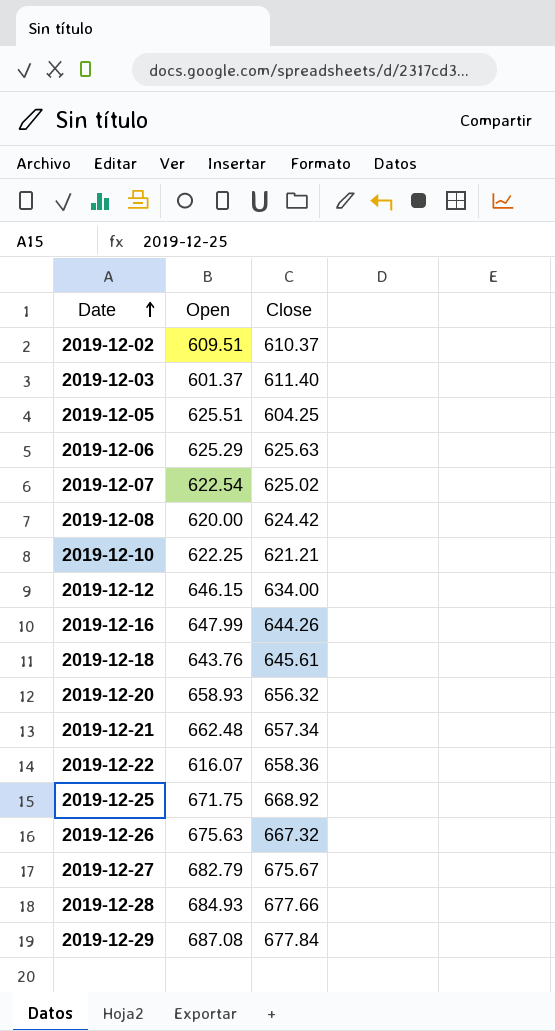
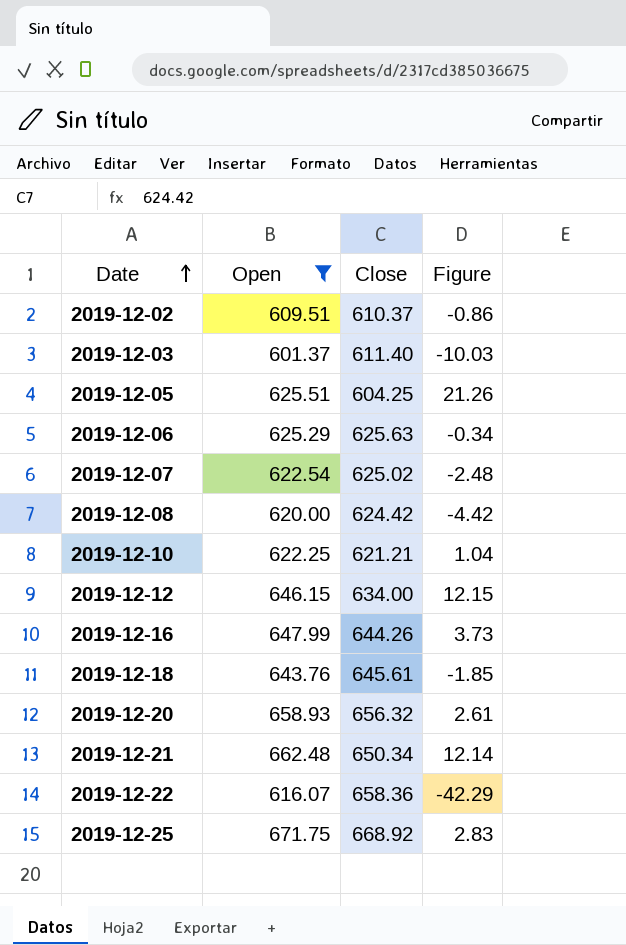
filter: none -> Open <= 671.75
column Figure | formula: none -> [Open] - [Close]
2019-12-21 | Close: 657.34 -> 650.34

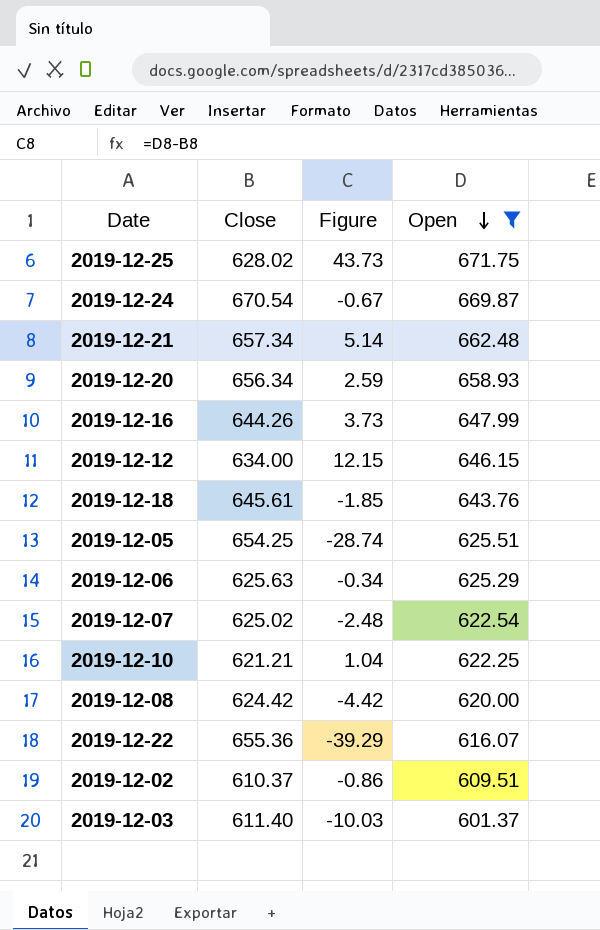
row order: Date ascending -> Open descending
column Open | position: 2 -> 4
2019-12-25 | Close: 668.92 -> 628.02
2019-12-25 | Figure: 2.83 -> 43.73
row 2019-12-24: none -> 670.54 | -0.67 | 669.87
2019-12-21 | Close: 650.34 -> 657.34
2019-12-21 | Figure: 12.14 -> 5.14
2019-12-20 | Close: 656.32 -> 656.34
2019-12-20 | Figure: 2.61 -> 2.59
2019-12-05 | Close: 604.25 -> 654.25
2019-12-05 | Figure: 21.26 -> -28.74
2019-12-22 | Close: 658.36 -> 655.36
2019-12-22 | Figure: -42.29 -> -39.29

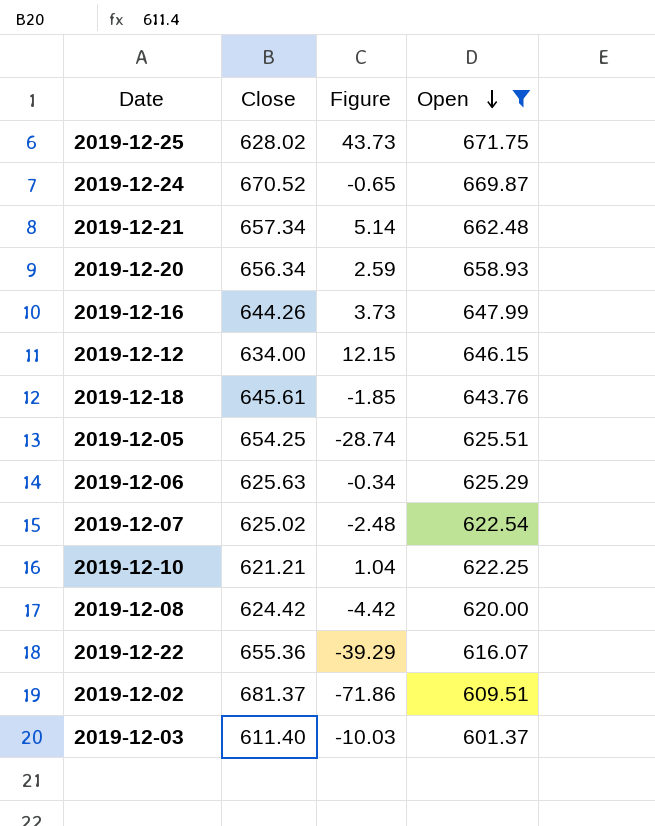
2019-12-24 | Close: 670.54 -> 670.52
2019-12-24 | Figure: -0.67 -> -0.65
2019-12-02 | Close: 610.37 -> 681.37
2019-12-02 | Figure: -0.86 -> -71.86

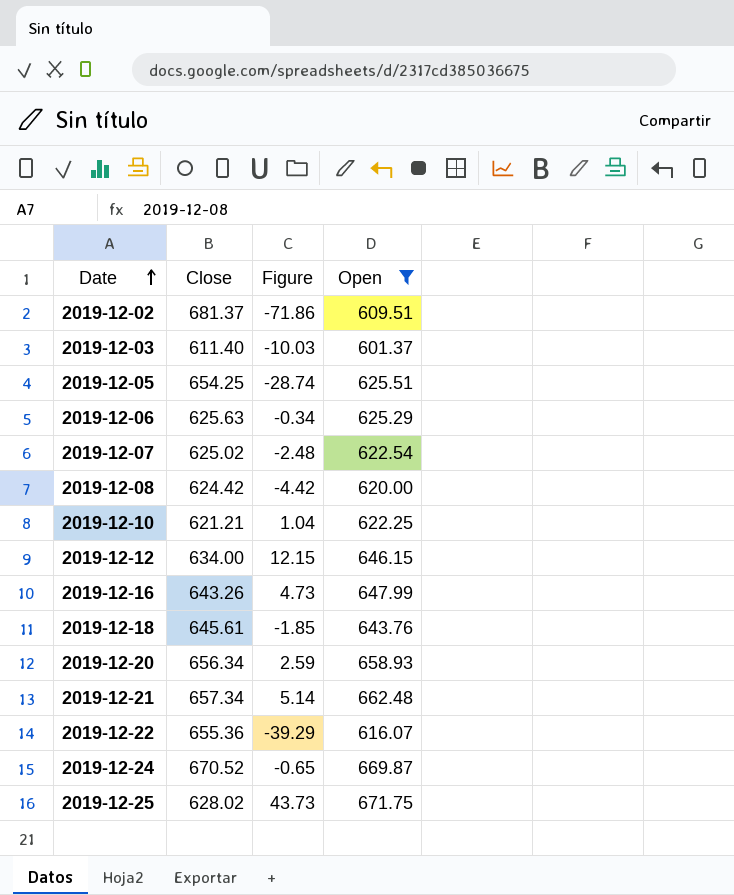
row order: Open descending -> Date ascending
2019-12-16 | Close: 644.26 -> 643.26
2019-12-16 | Figure: 3.73 -> 4.73

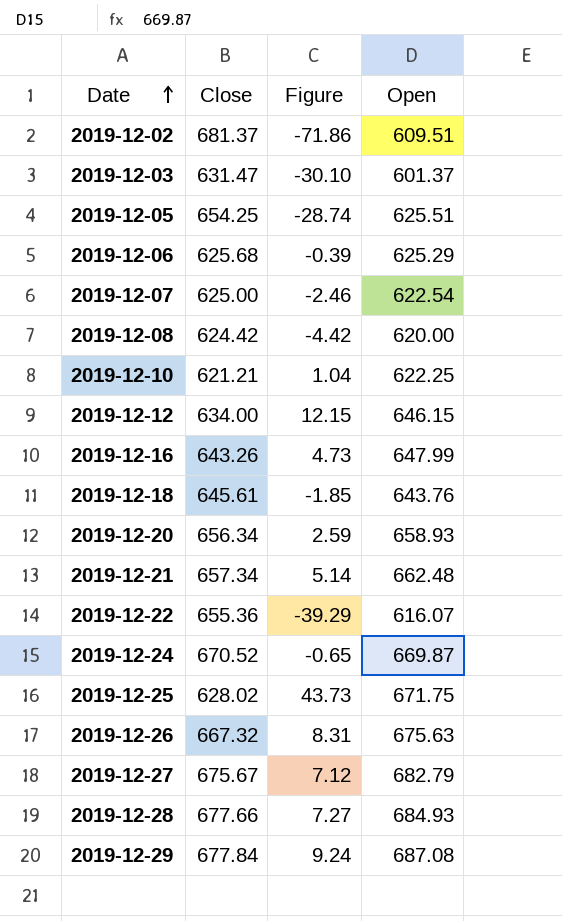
filter: Open <= 671.75 -> none
2019-12-03 | Close: 611.40 -> 631.47
2019-12-03 | Figure: -10.03 -> -30.10
2019-12-06 | Close: 625.63 -> 625.68
2019-12-06 | Figure: -0.34 -> -0.39
2019-12-07 | Close: 625.02 -> 625.00
2019-12-07 | Figure: -2.48 -> -2.46

